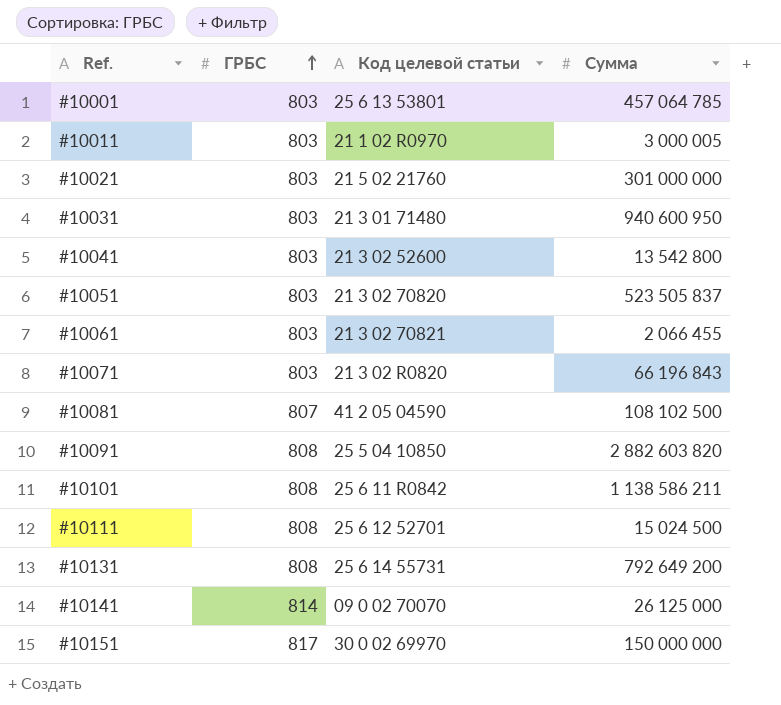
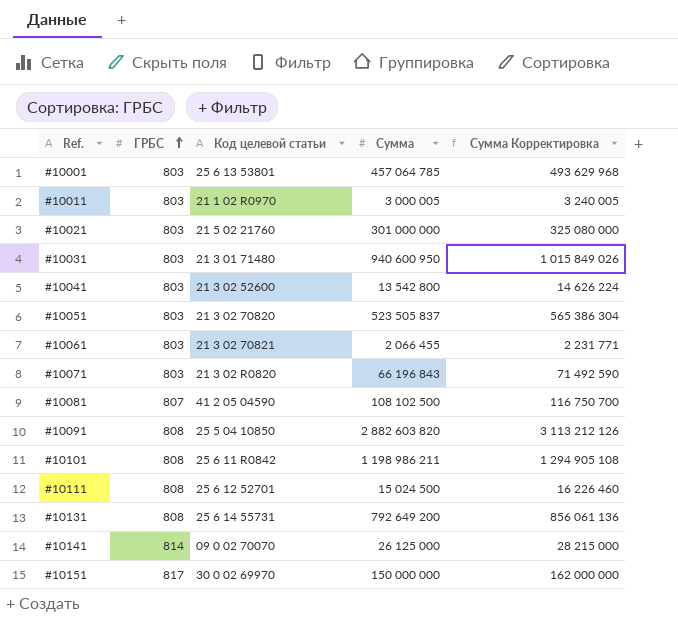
column Сумма Корректировка | formula: none -> [Сумма] * 1,08
#10101 | Сумма: 1 138 586 211 -> 1 198 986 211

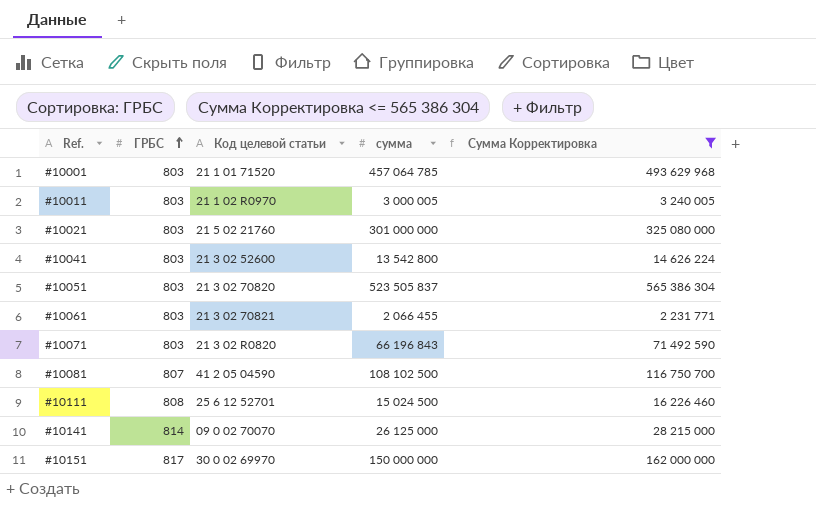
filter: none -> Сумма Корректировка <= 565 386 304
column name: Сумма -> сумма
#10001 | Код целевой статьи: 25 6 13 53801 -> 21 1 01 71520

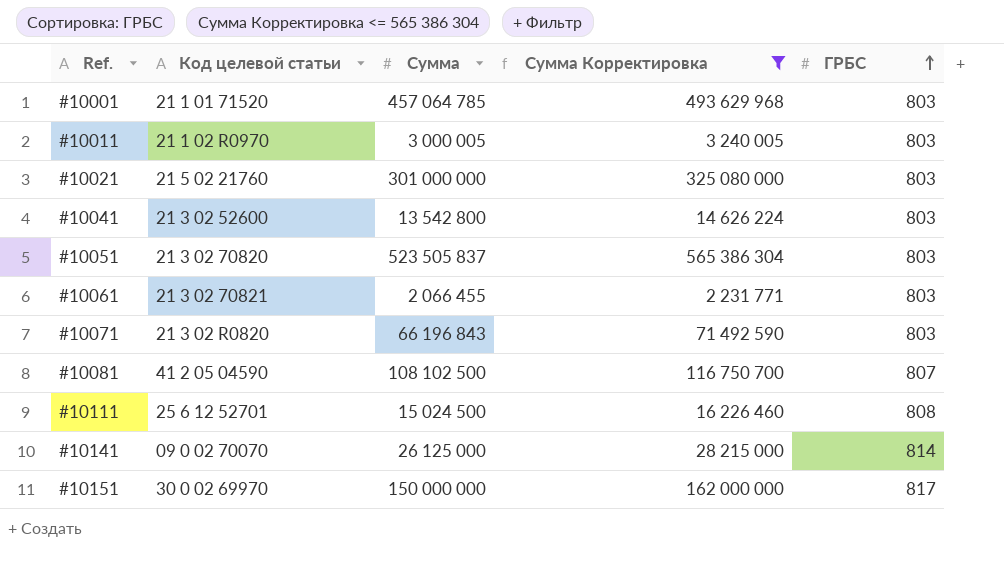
column name: сумма -> Сумма
column ГРБС | position: 2 -> 5

